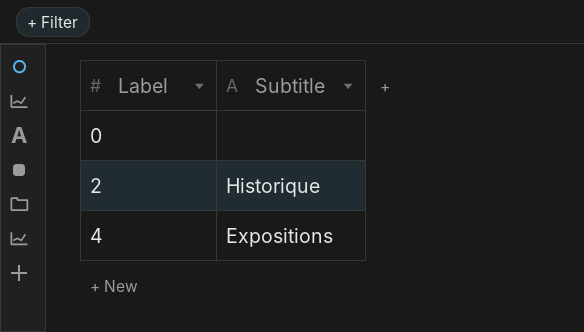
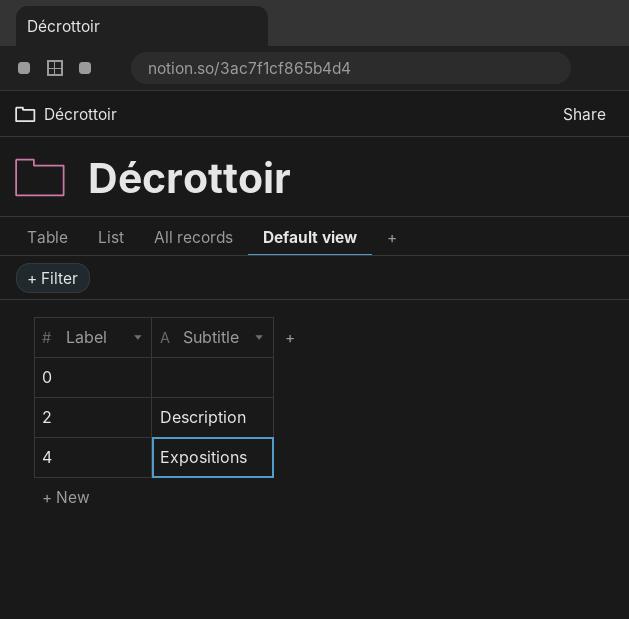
2 | Subtitle: Historique -> Description

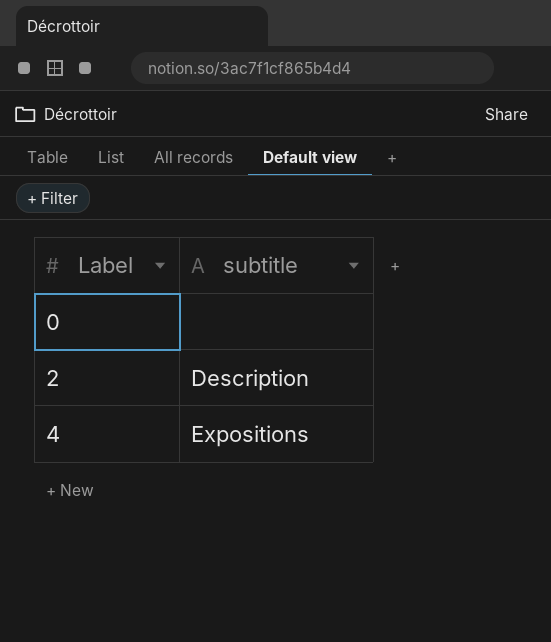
column name: Subtitle -> subtitle

